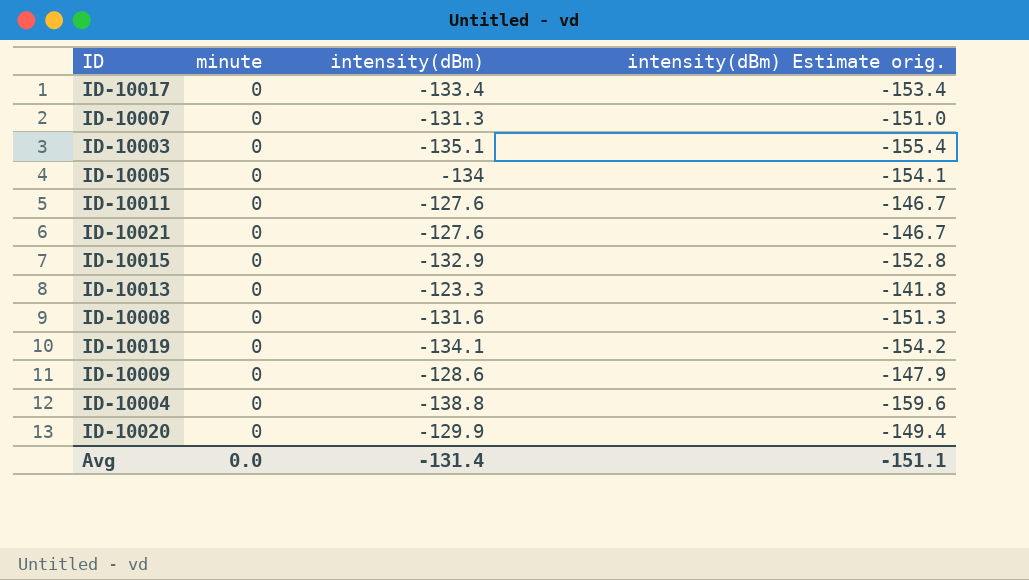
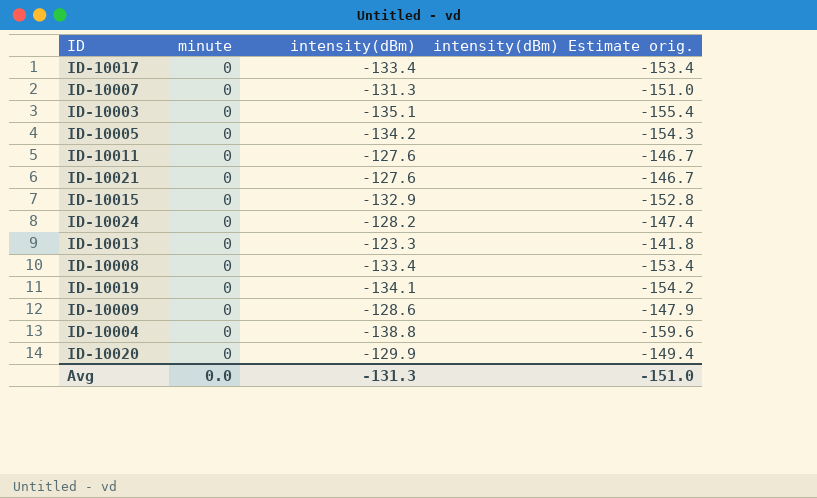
ID-10005 | intensity(dBm): -134 -> -134.2
ID-10005 | intensity(dBm) Estimate orig.: -154.1 -> -154.3
row ID-10024: none -> 0 | -128.2 | -147.4
ID-10008 | intensity(dBm): -131.6 -> -133.4
ID-10008 | intensity(dBm) Estimate orig.: -151.3 -> -153.4
Avg | intensity(dBm): -131.4 -> -131.3
Avg | intensity(dBm) Estimate orig.: -151.1 -> -151.0

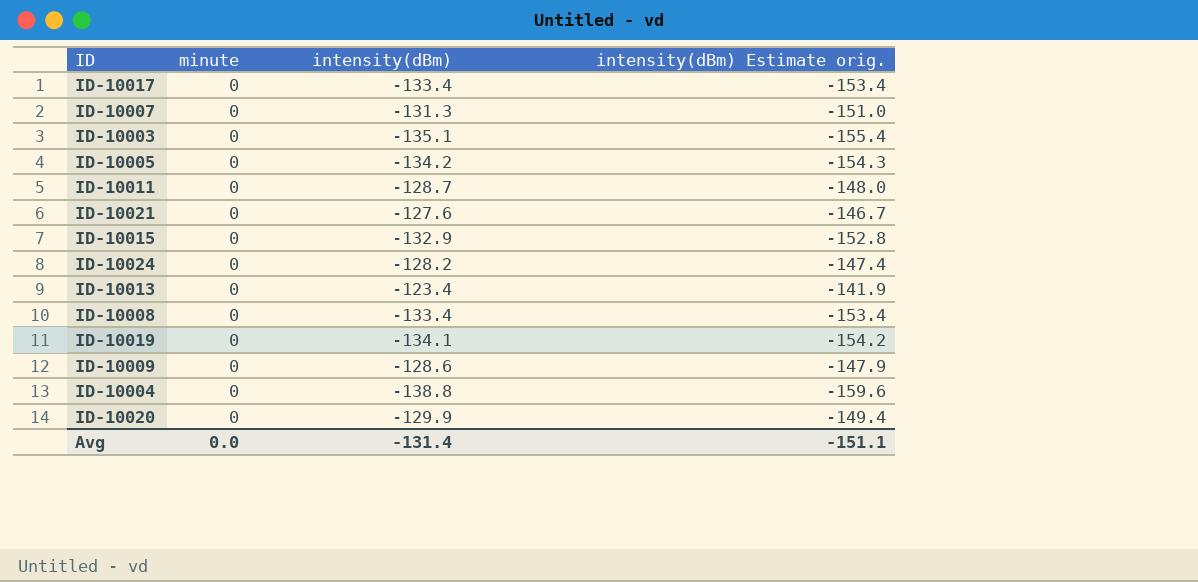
ID-10011 | intensity(dBm): -127.6 -> -128.7
ID-10011 | intensity(dBm) Estimate orig.: -146.7 -> -148.0
ID-10013 | intensity(dBm): -123.3 -> -123.4
ID-10013 | intensity(dBm) Estimate orig.: -141.8 -> -141.9
Avg | intensity(dBm): -131.3 -> -131.4
Avg | intensity(dBm) Estimate orig.: -151.0 -> -151.1

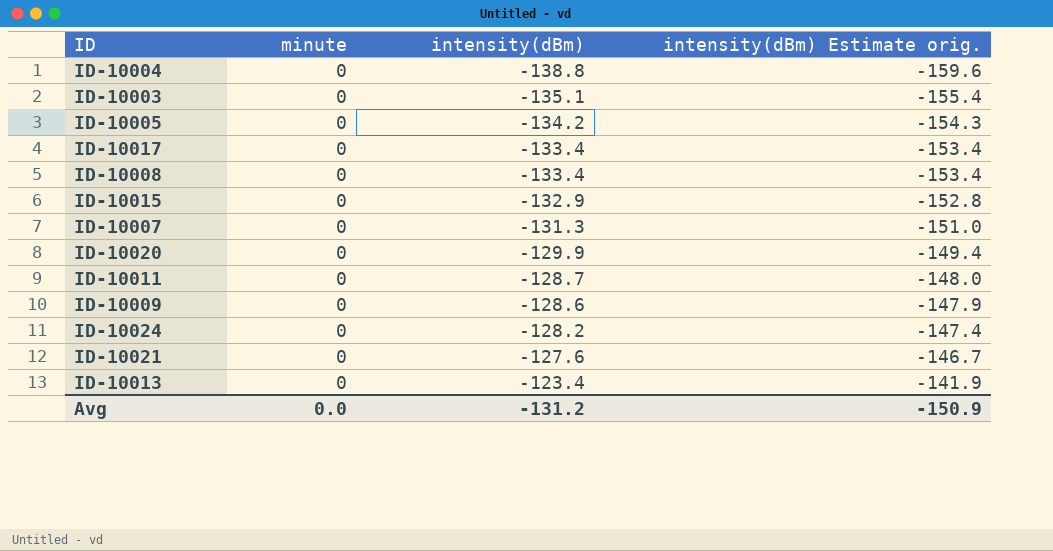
row order: none -> intensity(dBm) ascending
row ID-10019: 0 | -134.1 | -154.2 -> none
Avg | intensity(dBm): -131.4 -> -131.2
Avg | intensity(dBm) Estimate orig.: -151.1 -> -150.9

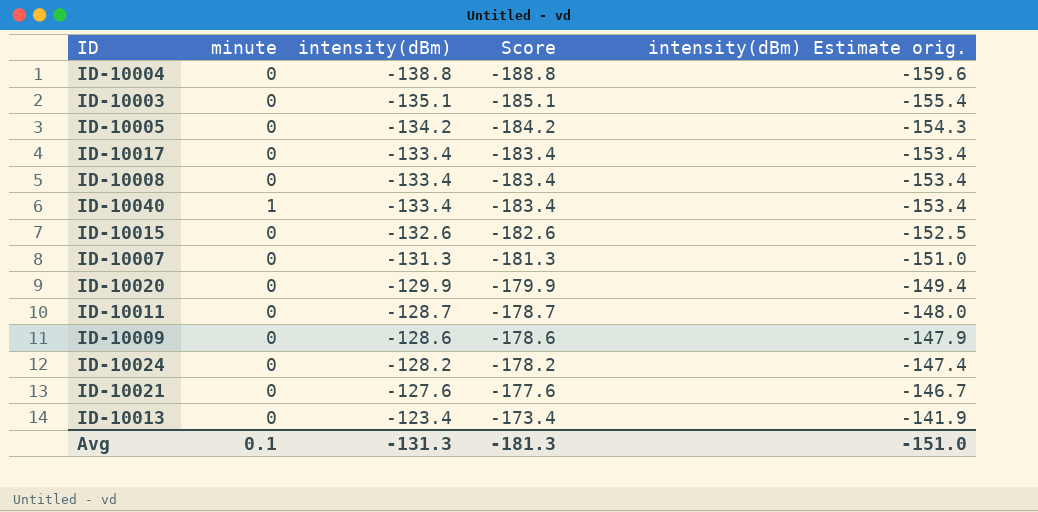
column Score | formula: none -> [intensity(dBm)] - 50
row ID-10040: none -> 1 | -133.4 | -183.4 | -153.4
ID-10015 | intensity(dBm): -132.9 -> -132.6
ID-10015 | intensity(dBm) Estimate orig.: -152.8 -> -152.5
Avg | minute: 0.0 -> 0.1
Avg | intensity(dBm): -131.2 -> -131.3
Avg | intensity(dBm) Estimate orig.: -150.9 -> -151.0

